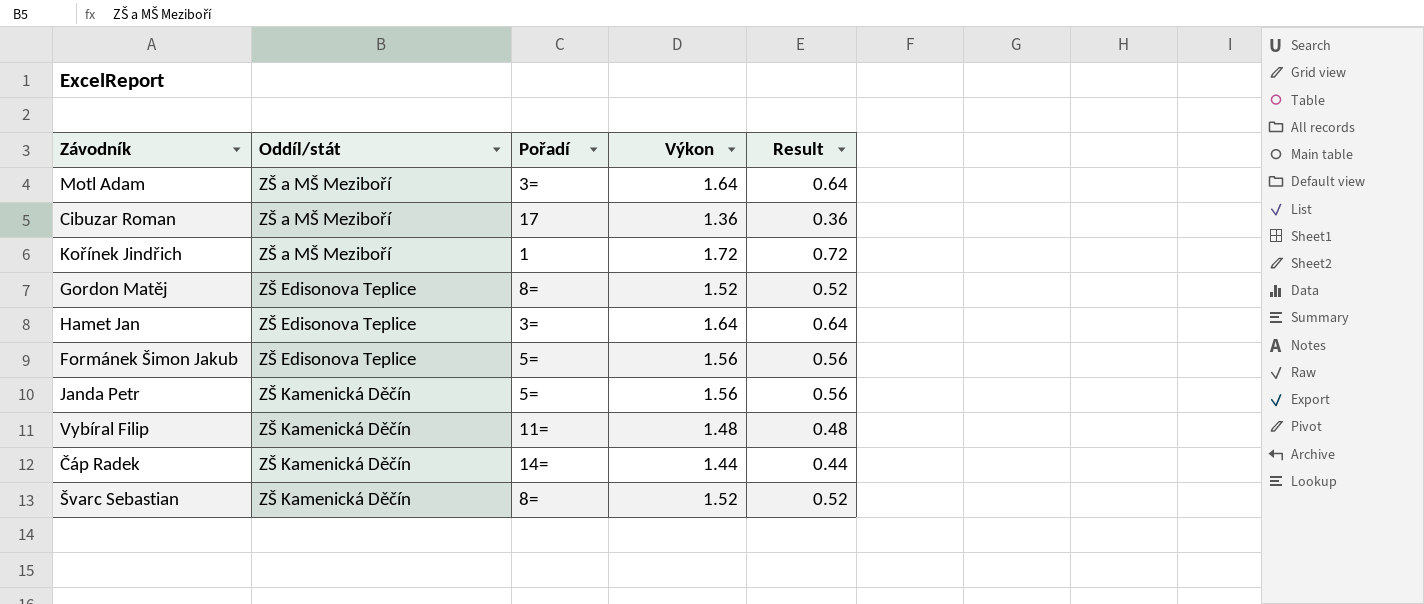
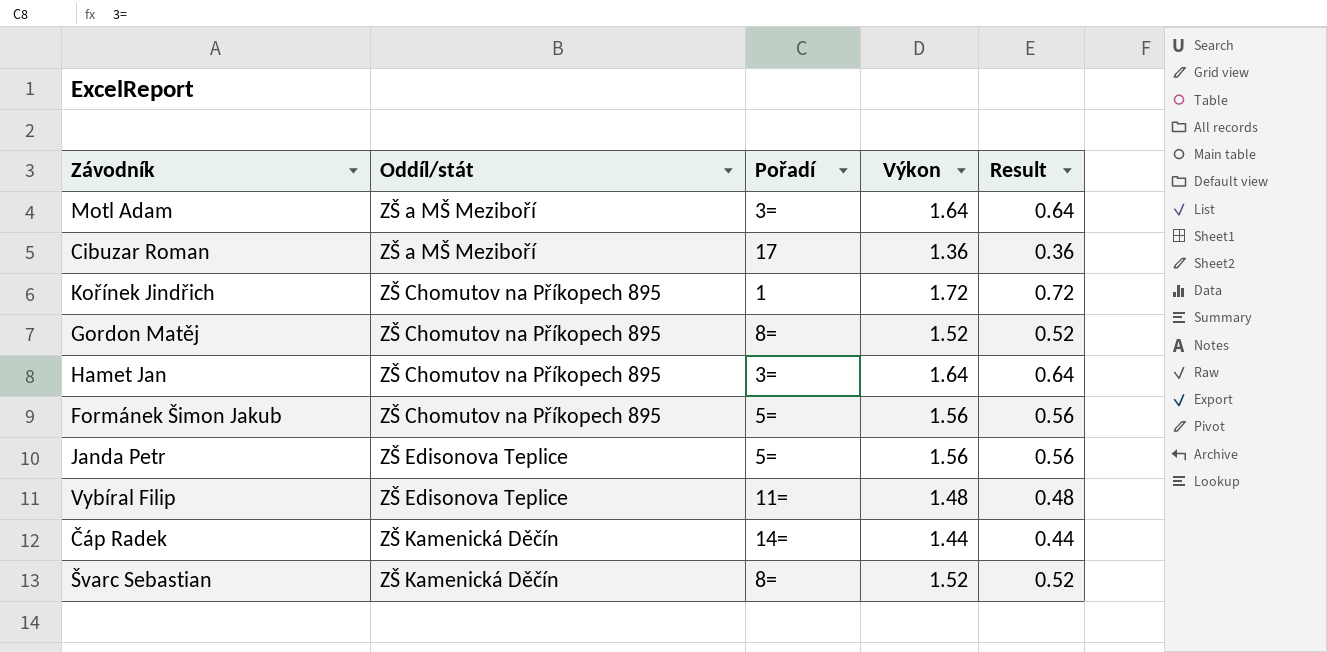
Kořínek Jindřich | Oddíl/stát: ZŠ a MŠ Meziboří -> ZŠ Chomutov na Příkopech 895
Gordon Matěj | Oddíl/stát: ZŠ Edisonova Teplice -> ZŠ Chomutov na Příkopech 895
Hamet Jan | Oddíl/stát: ZŠ Edisonova Teplice -> ZŠ Chomutov na Příkopech 895
Formánek Šimon Jakub | Oddíl/stát: ZŠ Edisonova Teplice -> ZŠ Chomutov na Příkopech 895
Janda Petr | Oddíl/stát: ZŠ Kamenická Děčín -> ZŠ Edisonova Teplice
Vybíral Filip | Oddíl/stát: ZŠ Kamenická Děčín -> ZŠ Edisonova Teplice

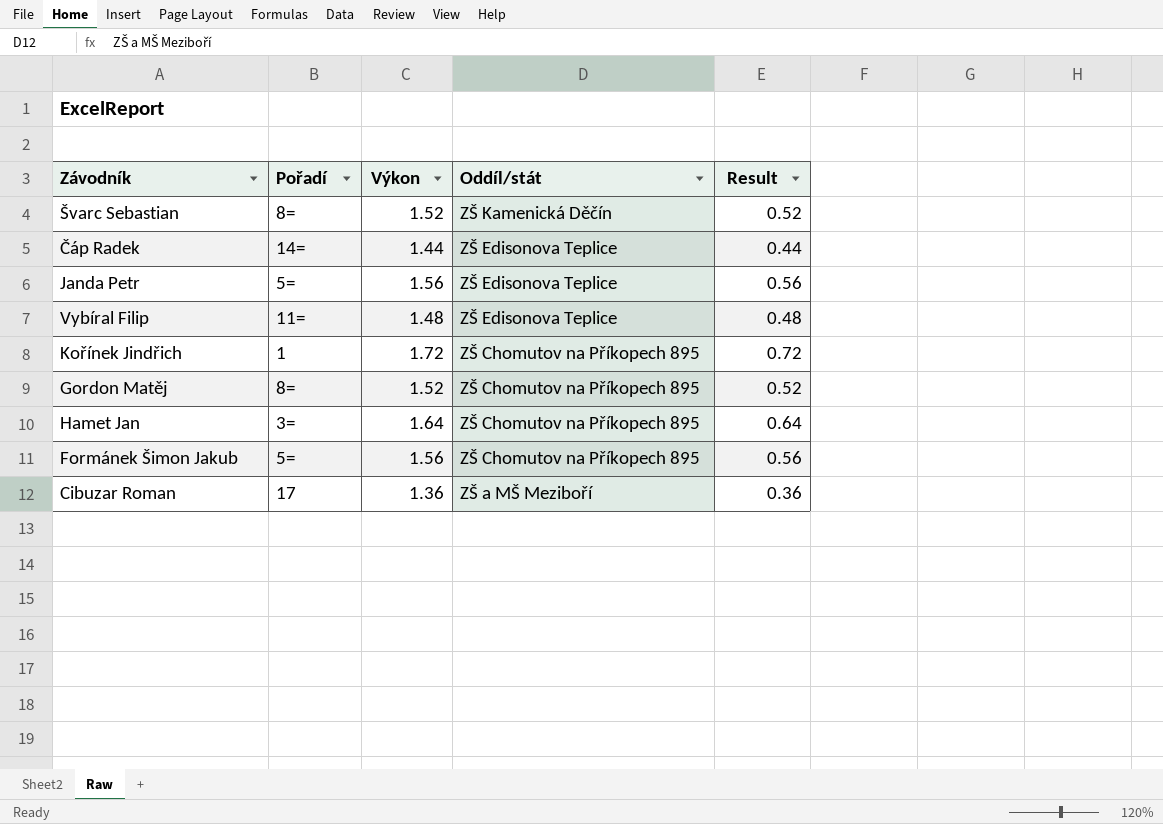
row order: Oddíl/stát ascending -> Oddíl/stát descending
column Oddíl/stát | position: 2 -> 4
row Motl Adam: ZŠ a MŠ Meziboří | 3= | 1.64 | 0.64 -> none
Čáp Radek | Oddíl/stát: ZŠ Kamenická Děčín -> ZŠ Edisonova Teplice

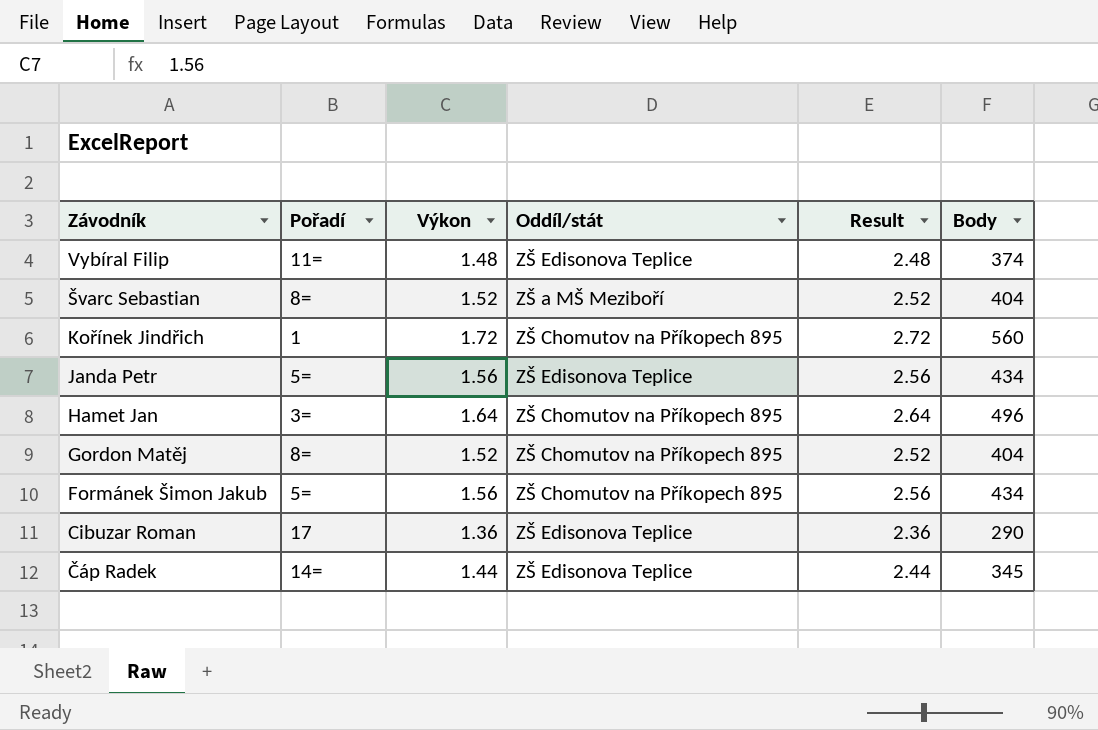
row order: Oddíl/stát descending -> Závodník descending
column Result | formula: [Výkon] - 1 -> [Výkon] + 1
column Body | position: none -> 6
Švarc Sebastian | Oddíl/stát: ZŠ Kamenická Děčín -> ZŠ a MŠ Meziboří
Cibuzar Roman | Oddíl/stát: ZŠ a MŠ Meziboří -> ZŠ Edisonova Teplice

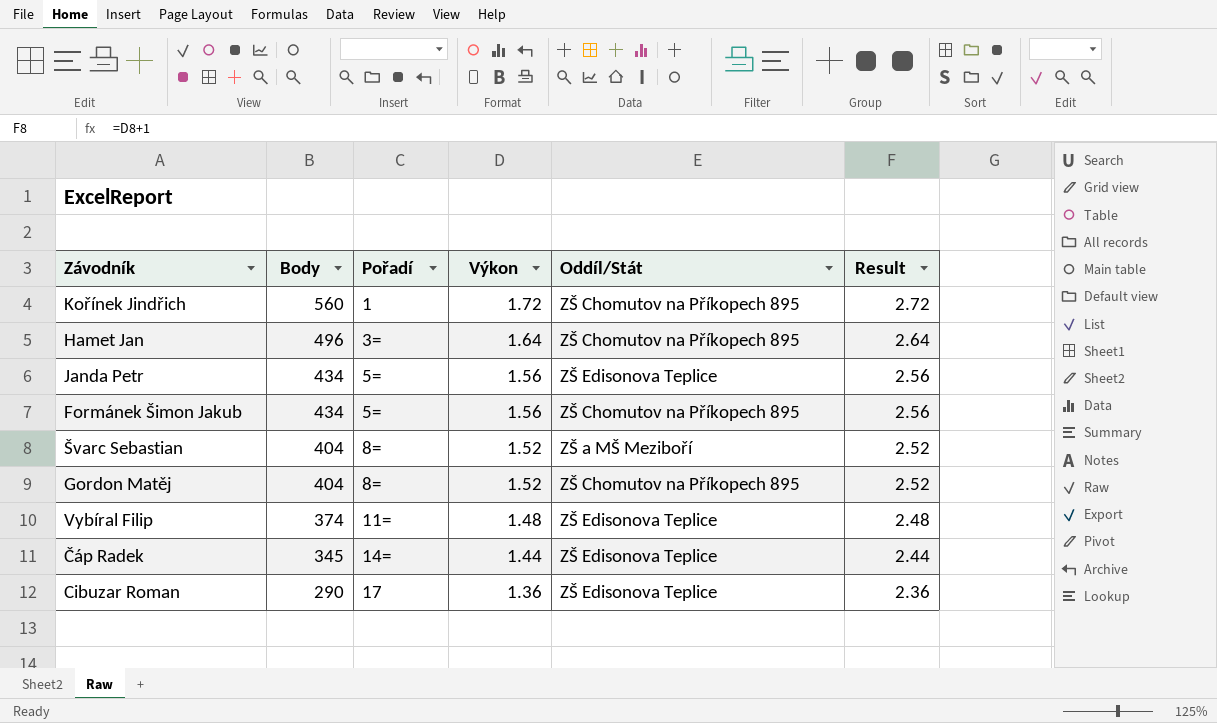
row order: Závodník descending -> Body descending
column Body | position: 6 -> 2
column name: Oddíl/stát -> Oddíl/Stát

